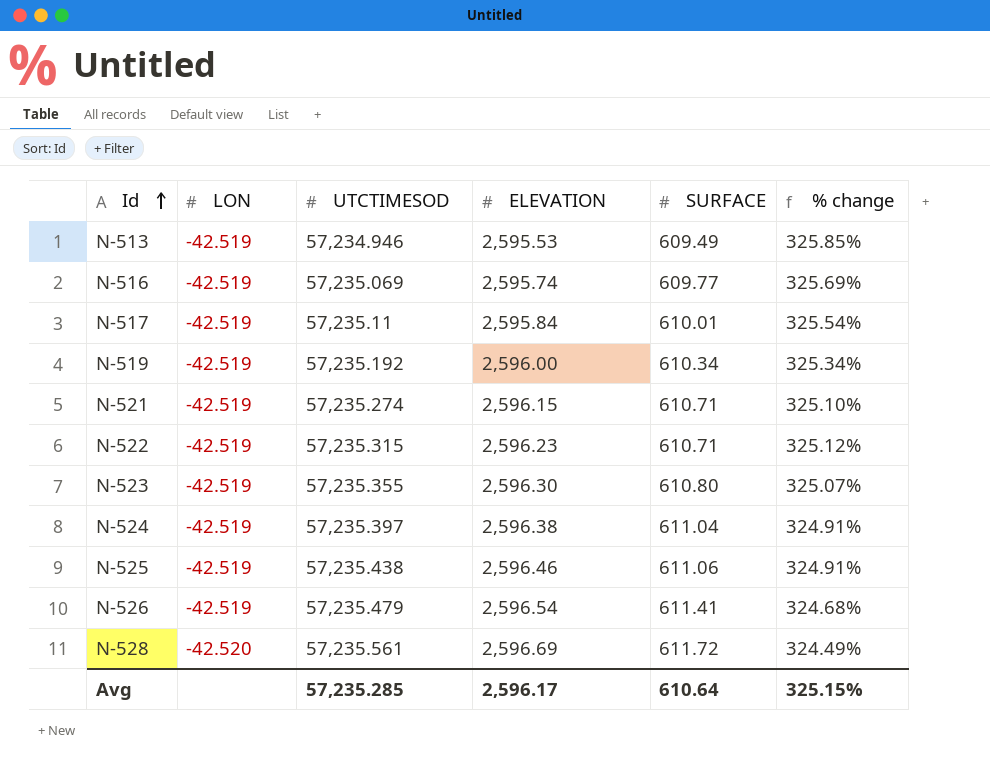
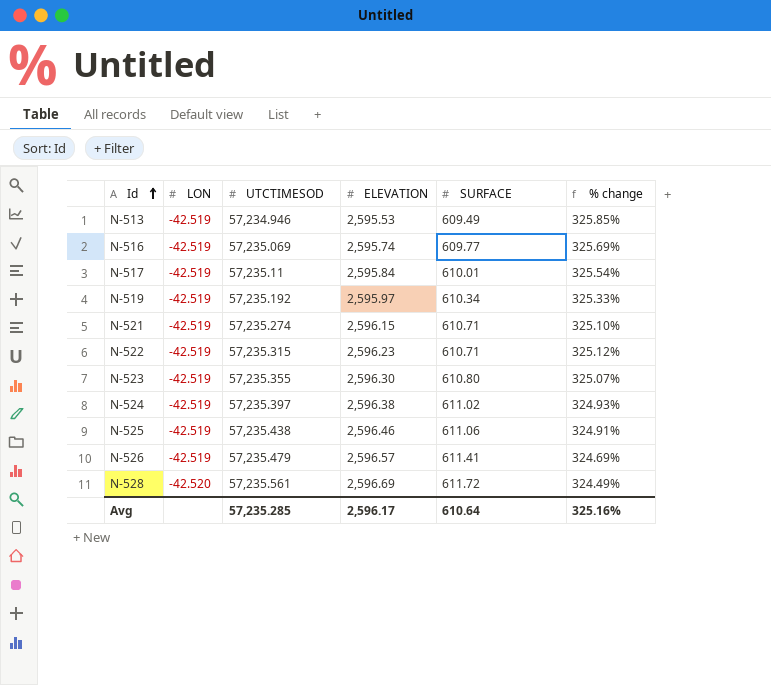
N-519 | ELEVATION: 2,596.00 -> 2,595.97
N-519 | % change: 325.34% -> 325.33%
N-524 | SURFACE: 611.04 -> 611.02
N-524 | % change: 324.91% -> 324.93%
N-526 | ELEVATION: 2,596.54 -> 2,596.57
N-526 | % change: 324.68% -> 324.69%
Avg | % change: 325.15% -> 325.16%

